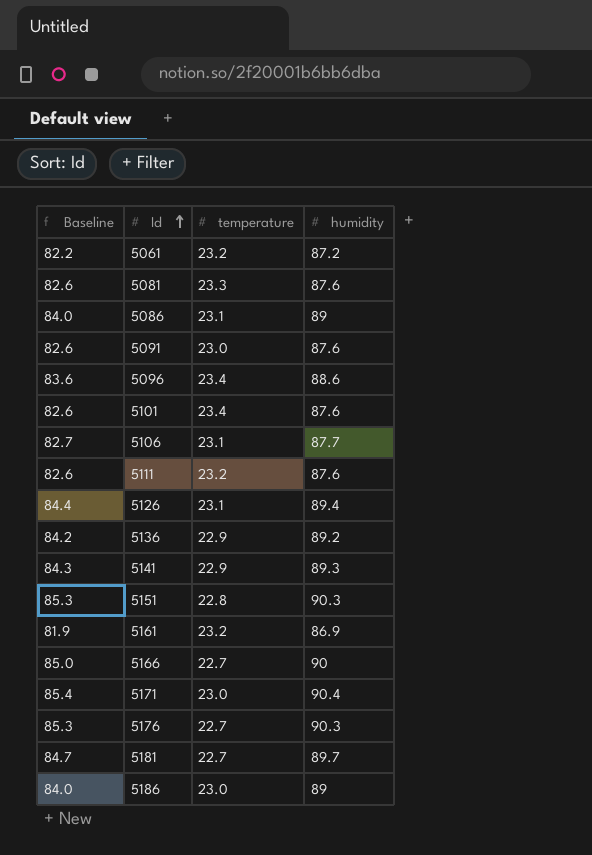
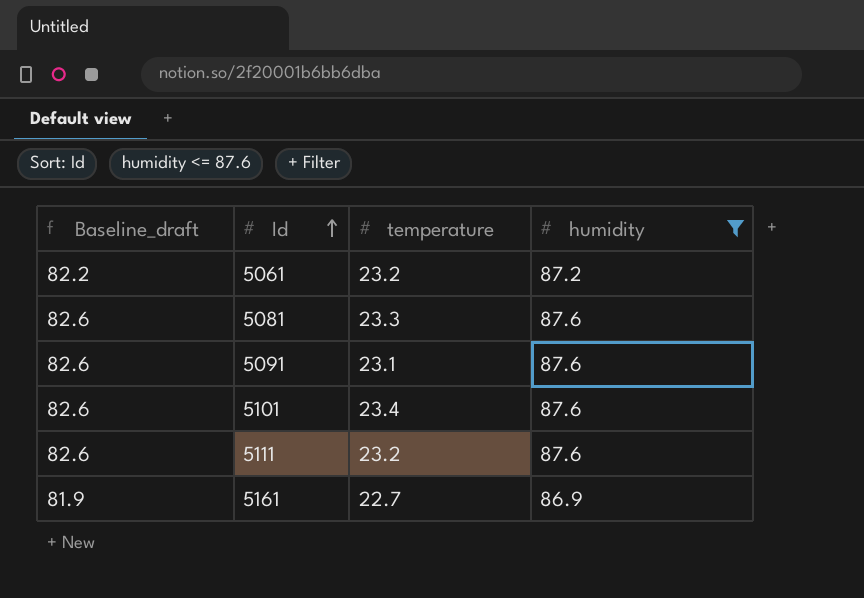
filter: none -> humidity <= 87.6
column name: Baseline -> Baseline_draft
5091 | temperature: 23.0 -> 23.1
5161 | temperature: 23.2 -> 22.7

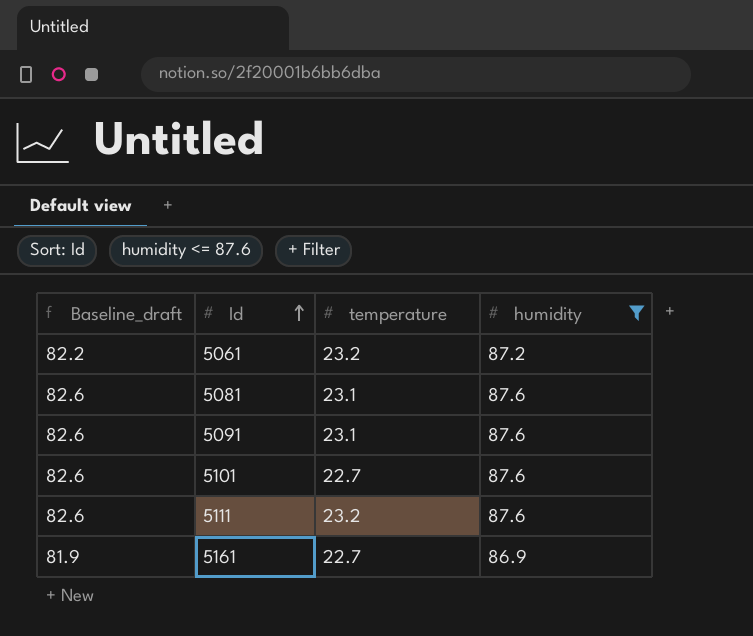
5081 | temperature: 23.3 -> 23.1
5101 | temperature: 23.4 -> 22.7

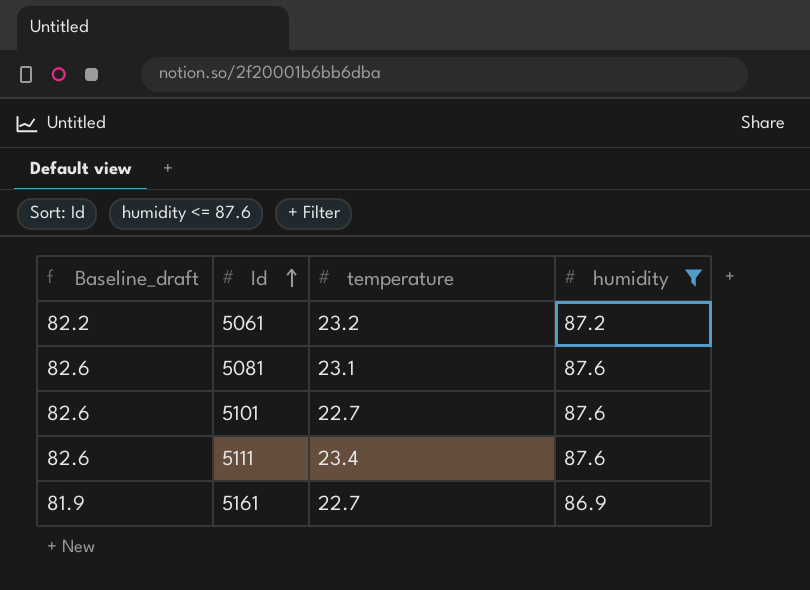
row 5091: 82.6 | 23.1 | 87.6 -> none
5111 | temperature: 23.2 -> 23.4

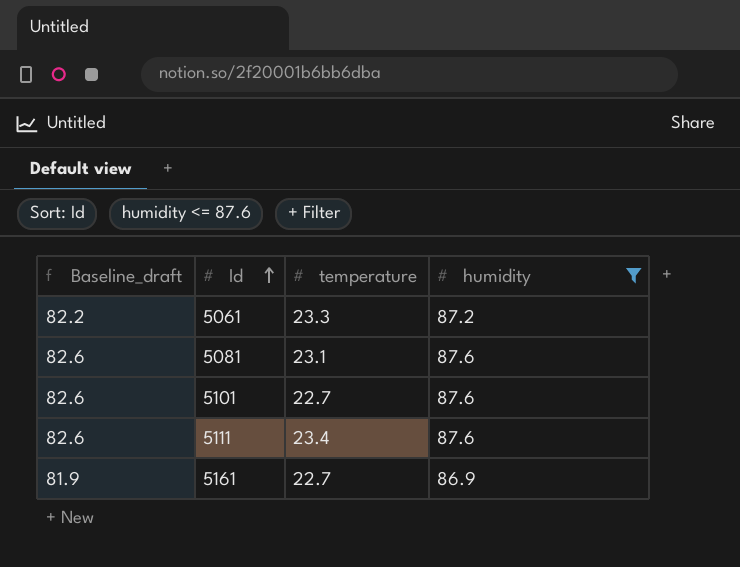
5061 | temperature: 23.2 -> 23.3

